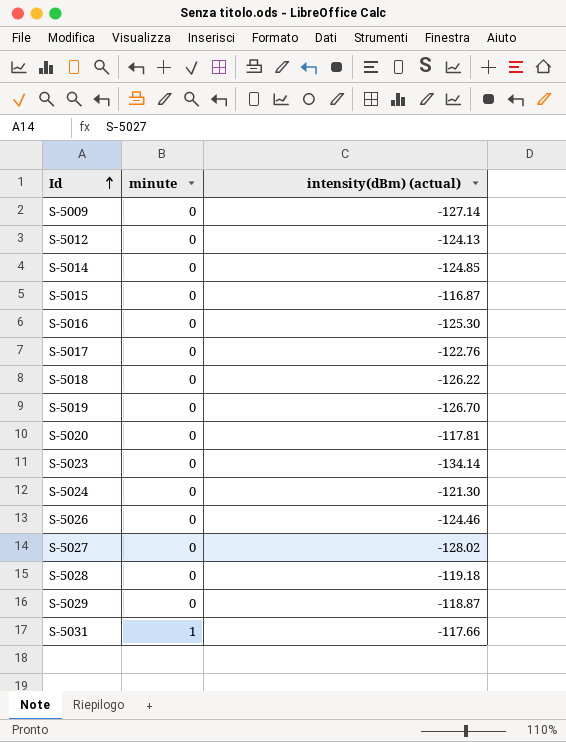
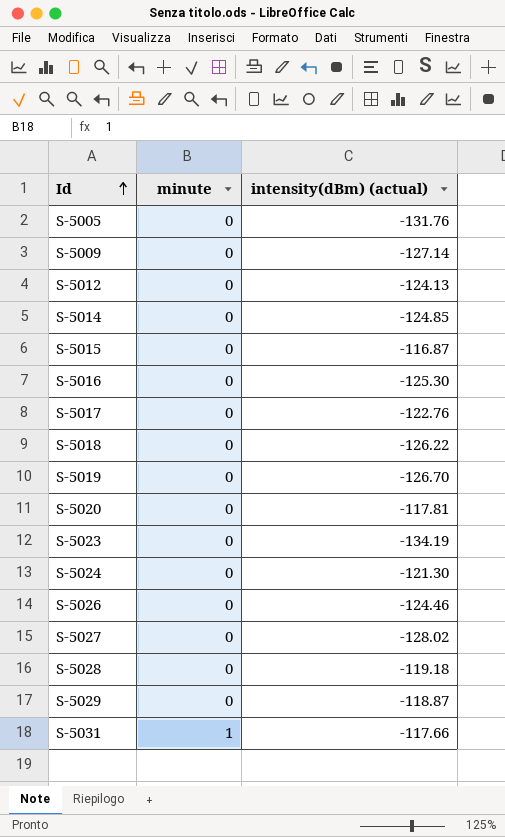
row S-5005: none -> 0 | -131.76
S-5023 | intensity(dBm) (actual): -134.14 -> -134.19

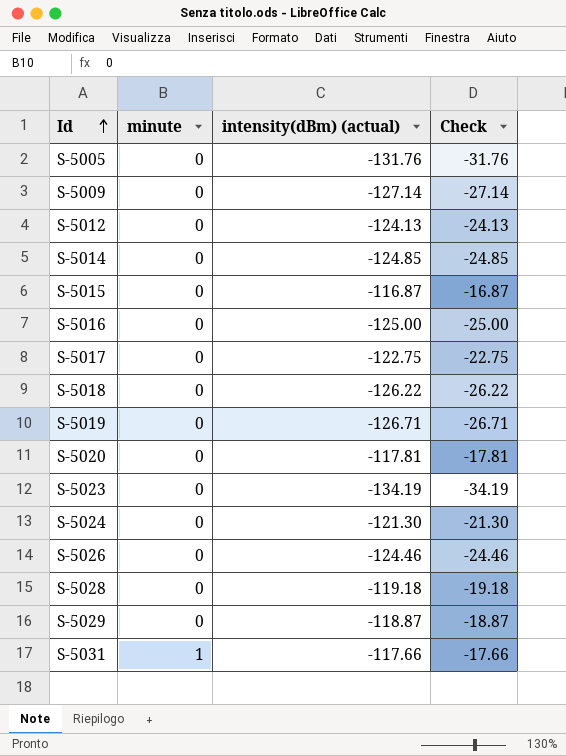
column Check | formula: none -> [intensity(dBm) (actual)] + 100
row S-5027: 0 | -128.02 -> none
S-5016 | intensity(dBm) (actual): -125.30 -> -125.00
S-5017 | intensity(dBm) (actual): -122.76 -> -122.75
S-5019 | intensity(dBm) (actual): -126.70 -> -126.71

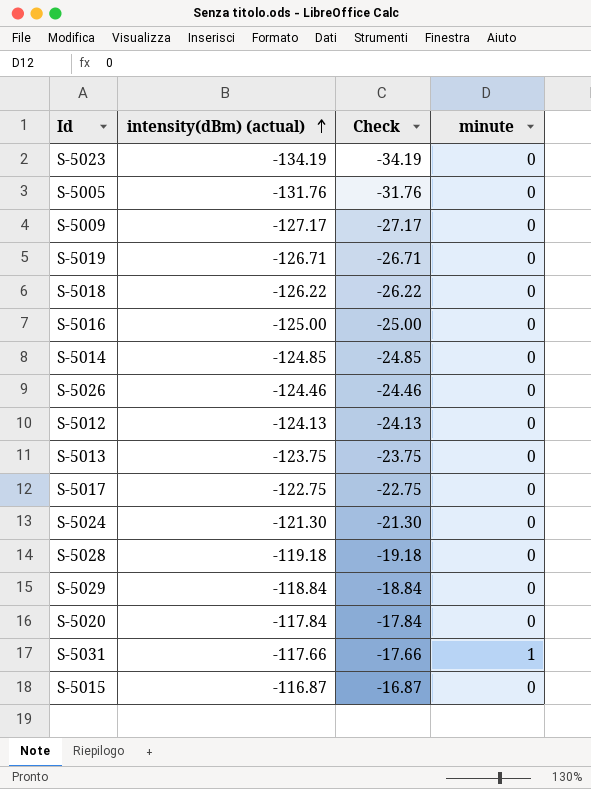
row order: Id ascending -> intensity(dBm) (actual) ascending
column minute | position: 2 -> 4
S-5009 | intensity(dBm) (actual): -127.14 -> -127.17
S-5009 | Check: -27.14 -> -27.17
row S-5013: none -> -123.75 | -23.75 | 0
S-5029 | intensity(dBm) (actual): -118.87 -> -118.84
S-5029 | Check: -18.87 -> -18.84
S-5020 | intensity(dBm) (actual): -117.81 -> -117.84
S-5020 | Check: -17.81 -> -17.84

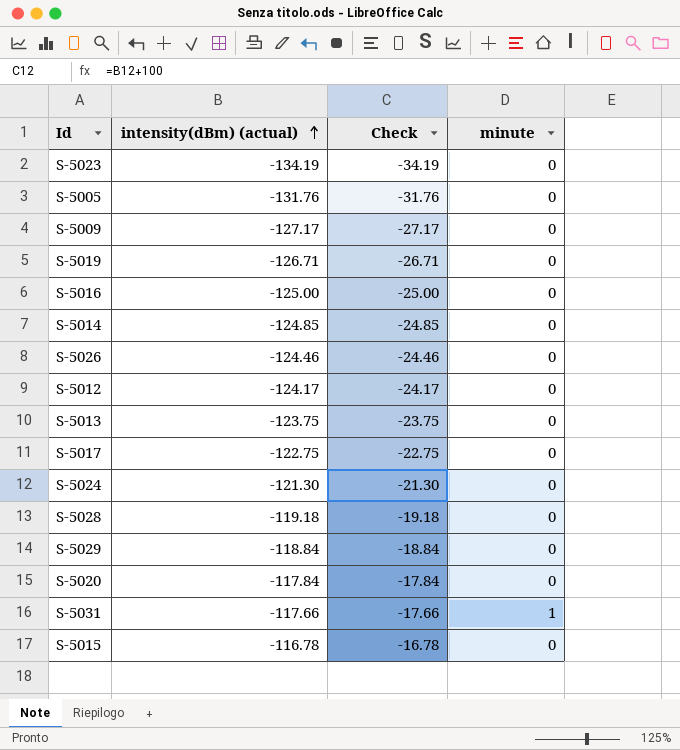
row S-5018: -126.22 | -26.22 | 0 -> none
S-5012 | intensity(dBm) (actual): -124.13 -> -124.17
S-5012 | Check: -24.13 -> -24.17
S-5015 | intensity(dBm) (actual): -116.87 -> -116.78
S-5015 | Check: -16.87 -> -16.78

